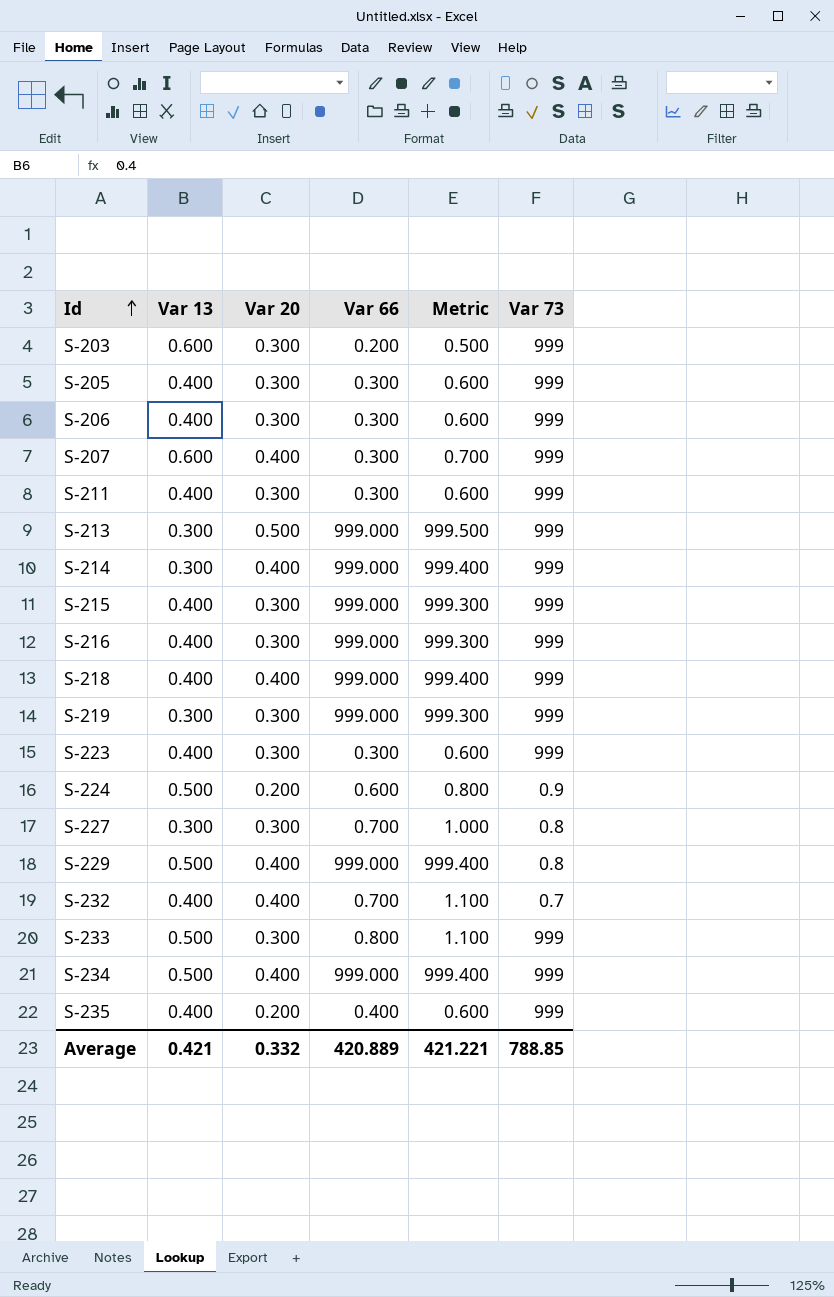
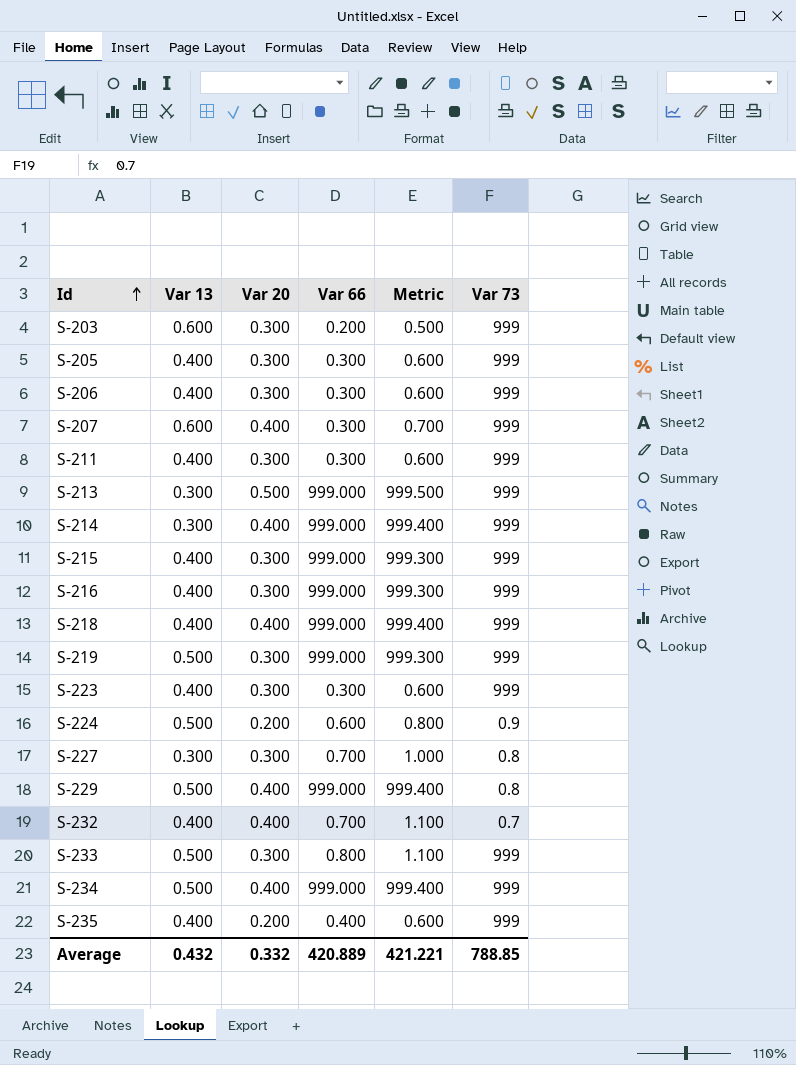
S-219 | Var 13: 0.300 -> 0.500
Average | Var 13: 0.421 -> 0.432

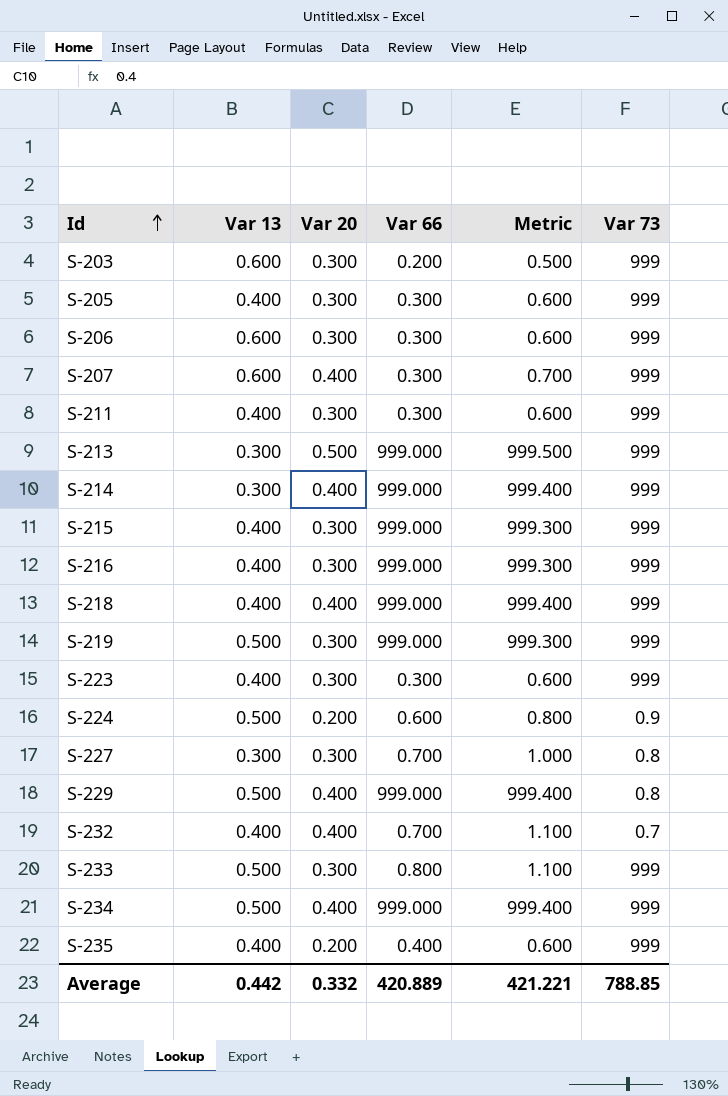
S-206 | Var 13: 0.400 -> 0.600
Average | Var 13: 0.432 -> 0.442

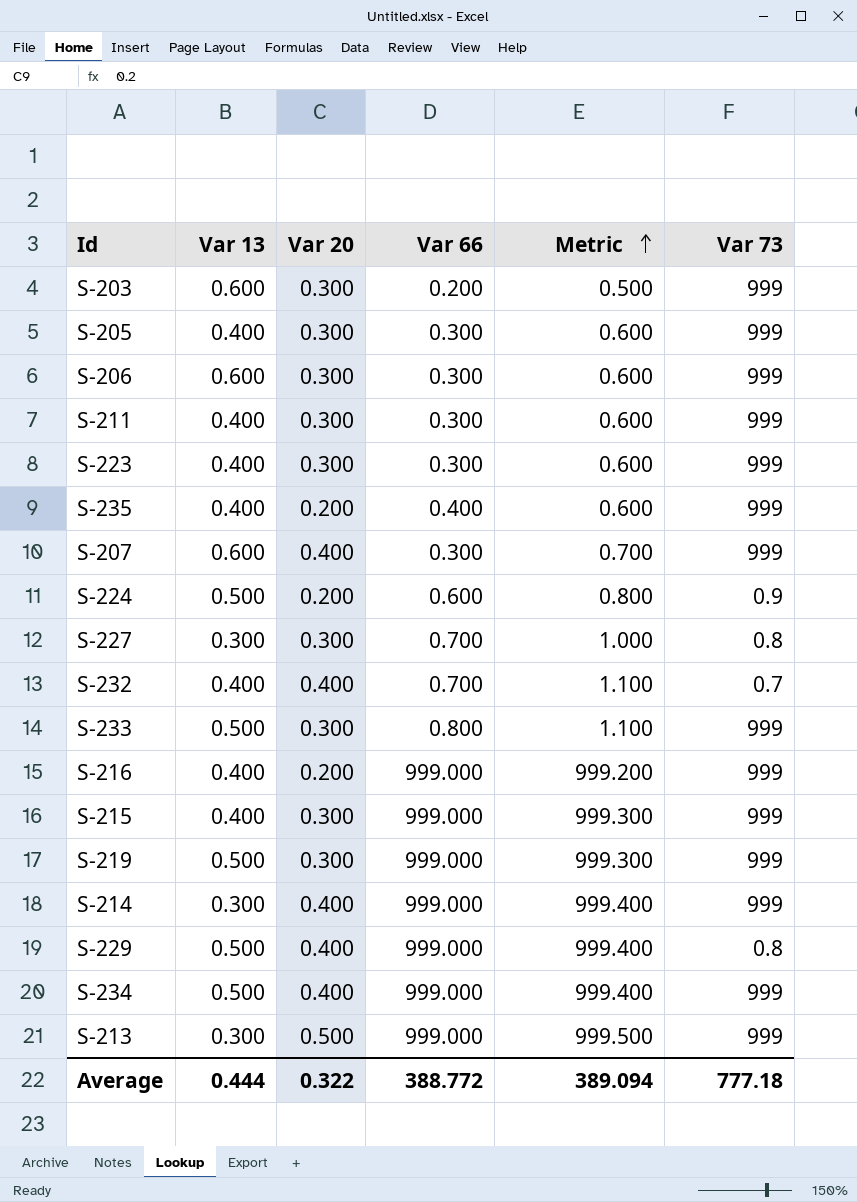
row order: Id ascending -> Metric ascending
row S-218: 0.400 | 0.400 | 999.000 | 999.400 | 999 -> none
S-216 | Var 20: 0.300 -> 0.200
S-216 | Metric: 999.300 -> 999.200
Average | Var 13: 0.442 -> 0.444
Average | Var 20: 0.332 -> 0.322
Average | Var 66: 420.889 -> 388.772
Average | Metric: 421.221 -> 389.094
Average | Var 73: 788.85 -> 777.18

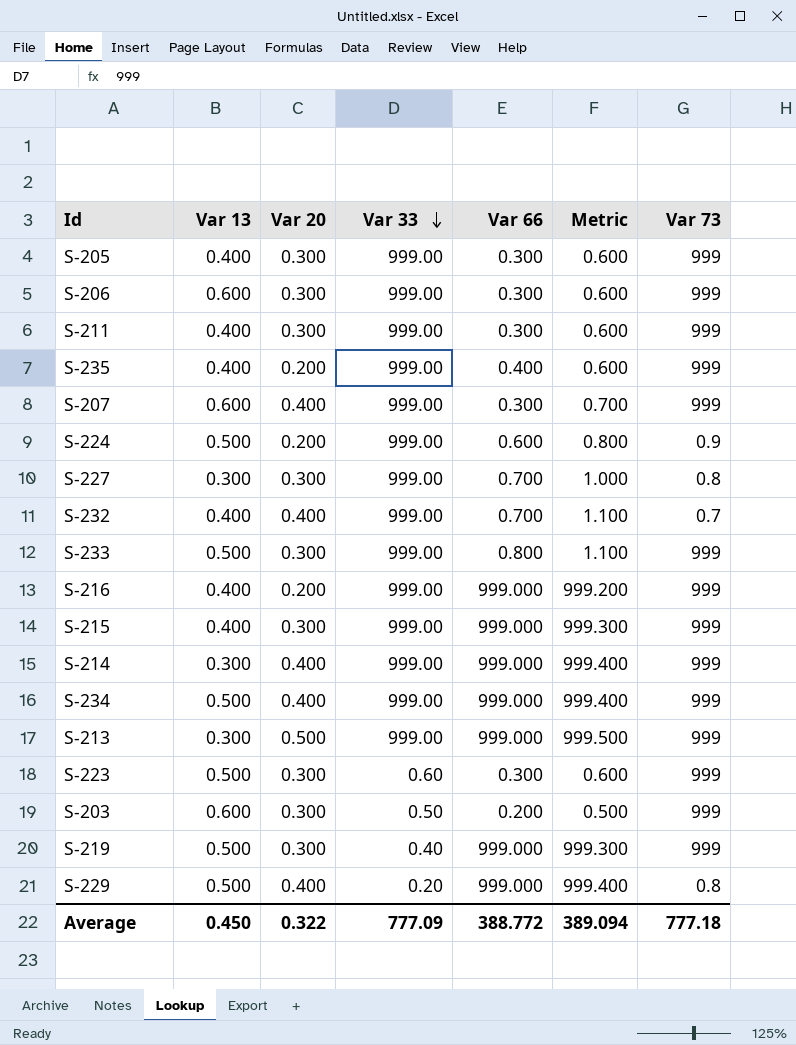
row order: Metric ascending -> Var 33 descending
column Var 33 | position: none -> 4
S-223 | Var 13: 0.400 -> 0.500
Average | Var 13: 0.444 -> 0.450

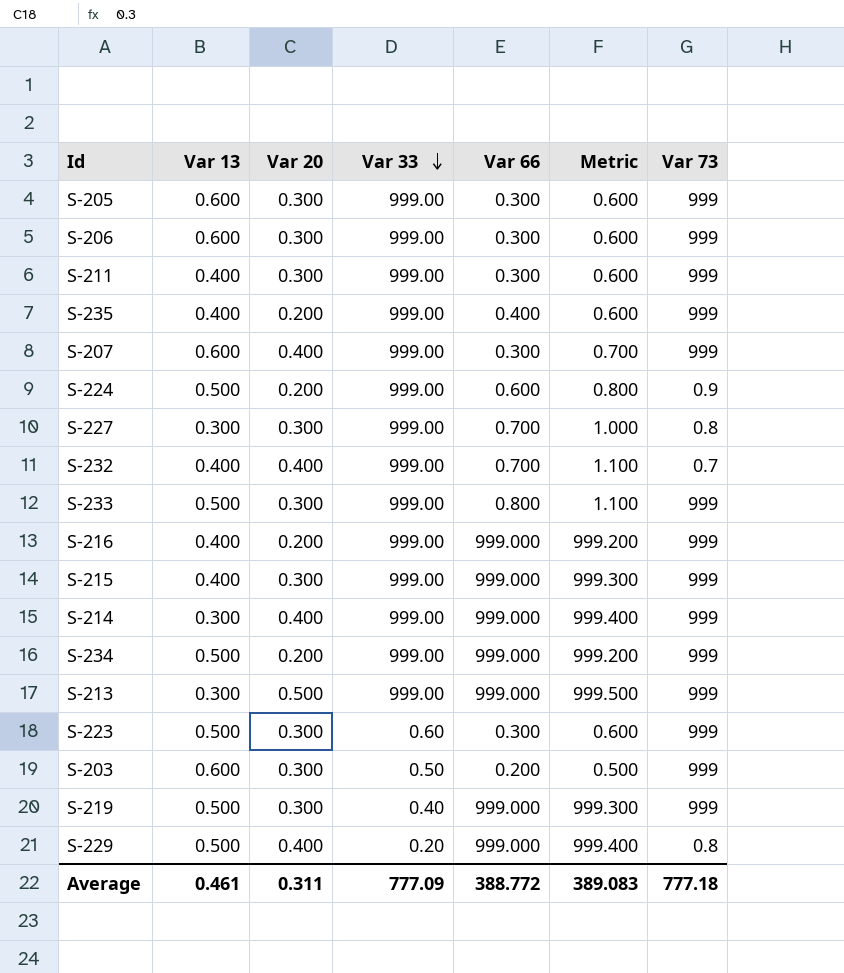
S-205 | Var 13: 0.400 -> 0.600
S-234 | Var 20: 0.400 -> 0.200
S-234 | Metric: 999.400 -> 999.200
Average | Var 13: 0.450 -> 0.461
Average | Var 20: 0.322 -> 0.311
Average | Metric: 389.094 -> 389.083

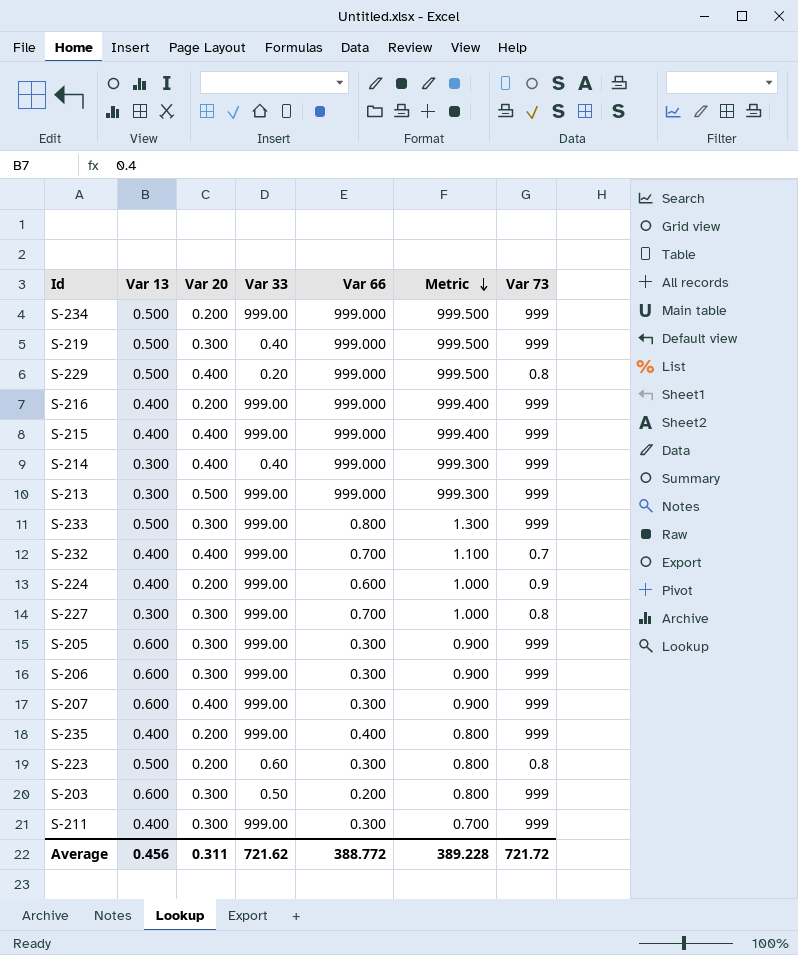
row order: Var 33 descending -> Metric descending
column Metric | formula: [Var 20] + [Var 66] -> [Var 13] + [Var 66]
S-215 | Var 20: 0.300 -> 0.400
S-214 | Var 33: 999.00 -> 0.40
S-224 | Var 13: 0.500 -> 0.400
S-223 | Var 20: 0.300 -> 0.200
S-223 | Var 73: 999 -> 0.8
Average | Var 13: 0.461 -> 0.456
Average | Var 33: 777.09 -> 721.62
Average | Metric: 389.083 -> 389.228
Average | Var 73: 777.18 -> 721.72

